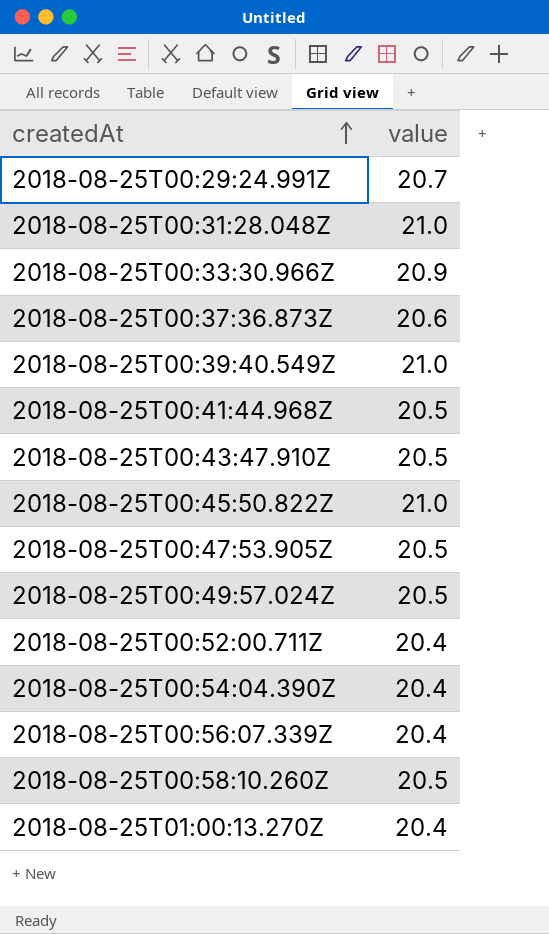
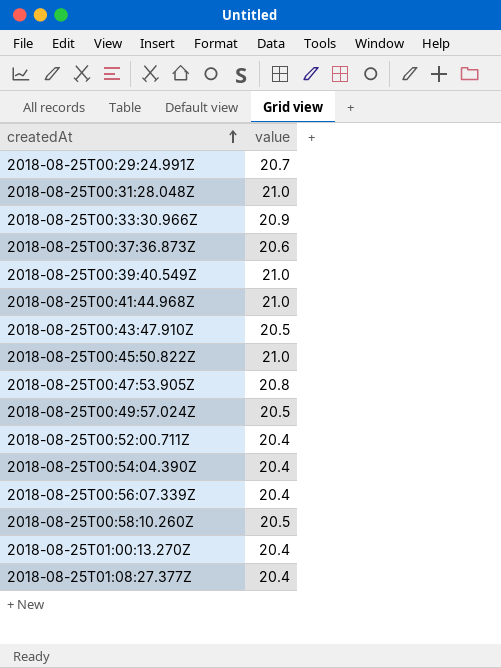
2018-08-25T00:41:44.968Z | value: 20.5 -> 21.0
2018-08-25T00:47:53.905Z | value: 20.5 -> 20.8
row 2018-08-25T01:08:27.377Z: none -> 20.4

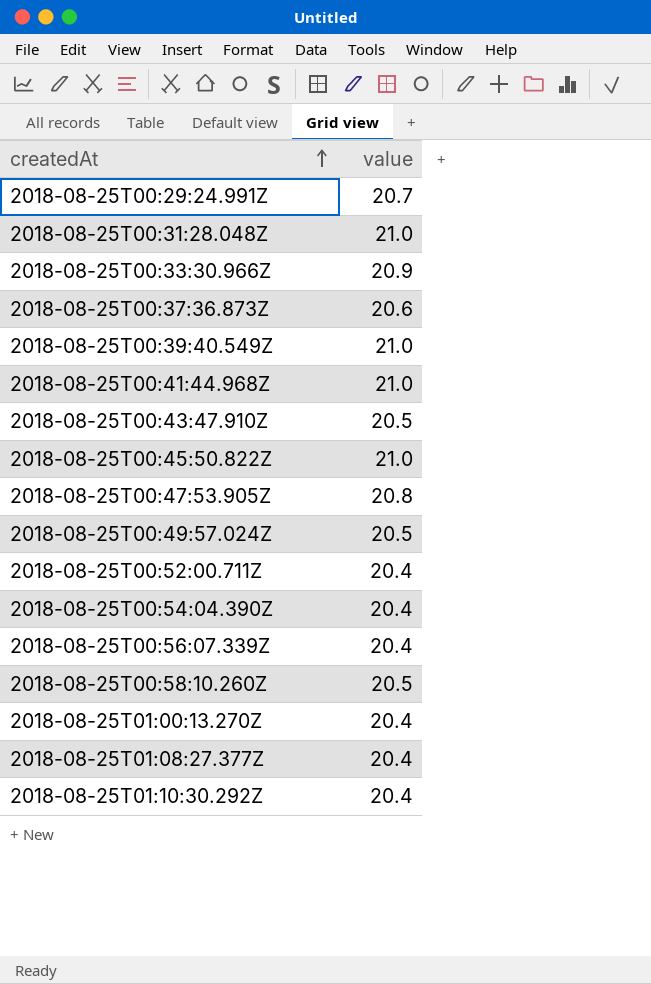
row 2018-08-25T01:10:30.292Z: none -> 20.4

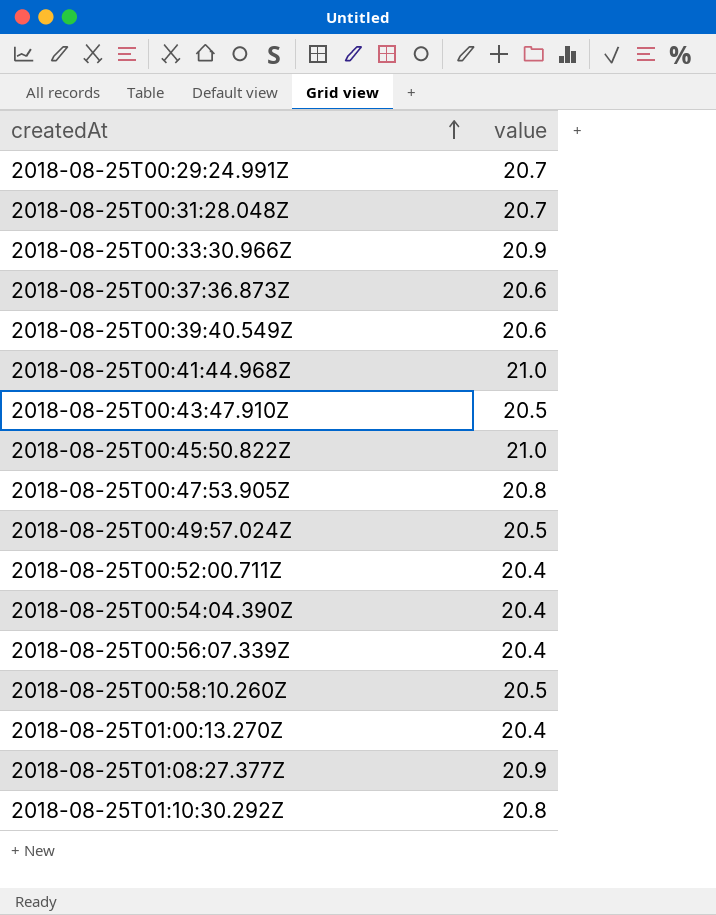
2018-08-25T00:31:28.048Z | value: 21.0 -> 20.7
2018-08-25T00:39:40.549Z | value: 21.0 -> 20.6
2018-08-25T01:08:27.377Z | value: 20.4 -> 20.9
2018-08-25T01:10:30.292Z | value: 20.4 -> 20.8

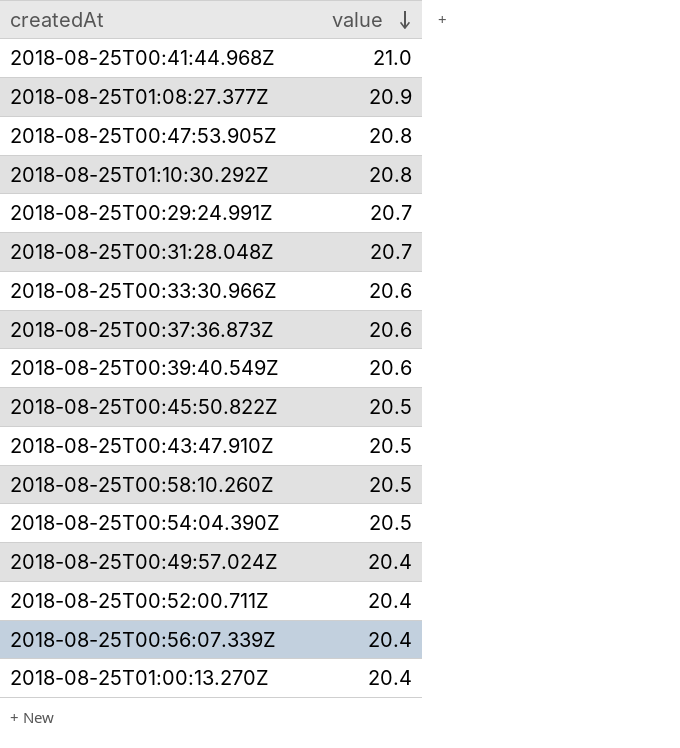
row order: createdAt ascending -> value descending
2018-08-25T00:33:30.966Z | value: 20.9 -> 20.6
2018-08-25T00:45:50.822Z | value: 21.0 -> 20.5
2018-08-25T00:54:04.390Z | value: 20.4 -> 20.5
2018-08-25T00:49:57.024Z | value: 20.5 -> 20.4

